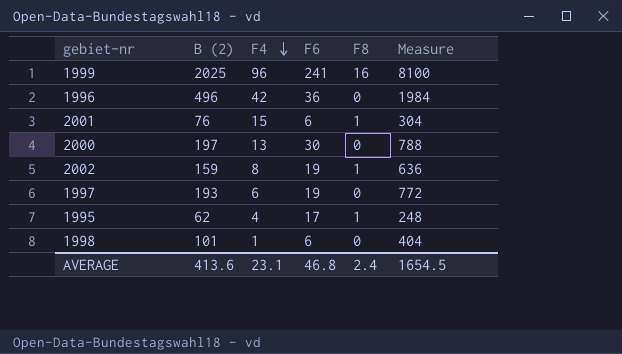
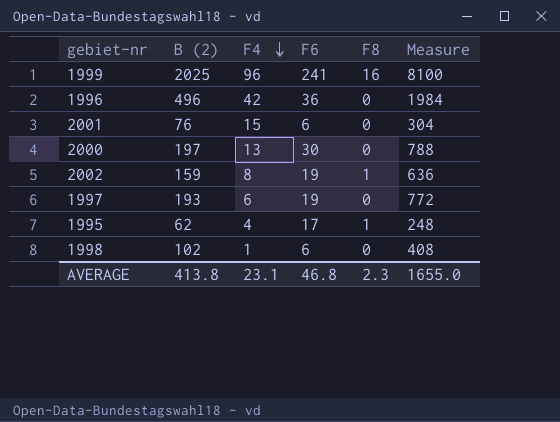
2001 | F8: 1 -> 0
1998 | B (2): 101 -> 102
1998 | Measure: 404 -> 408
AVERAGE | B (2): 413.6 -> 413.8
AVERAGE | F8: 2.4 -> 2.3
AVERAGE | Measure: 1654.5 -> 1655.0

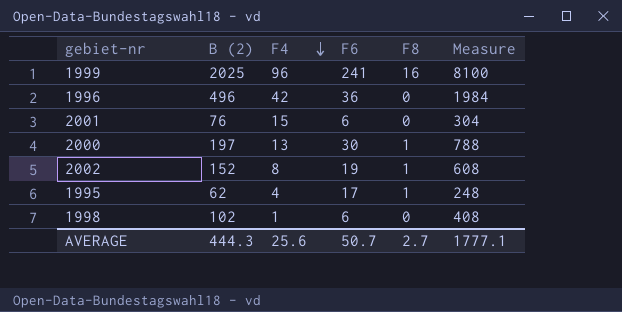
row 1997: 193 | 6 | 19 | 0 | 772 -> none
2000 | F8: 0 -> 1
2002 | B (2): 159 -> 152
2002 | Measure: 636 -> 608
AVERAGE | B (2): 413.8 -> 444.3
AVERAGE | F4: 23.1 -> 25.6
AVERAGE | F6: 46.8 -> 50.7
AVERAGE | F8: 2.3 -> 2.7
AVERAGE | Measure: 1655.0 -> 1777.1

